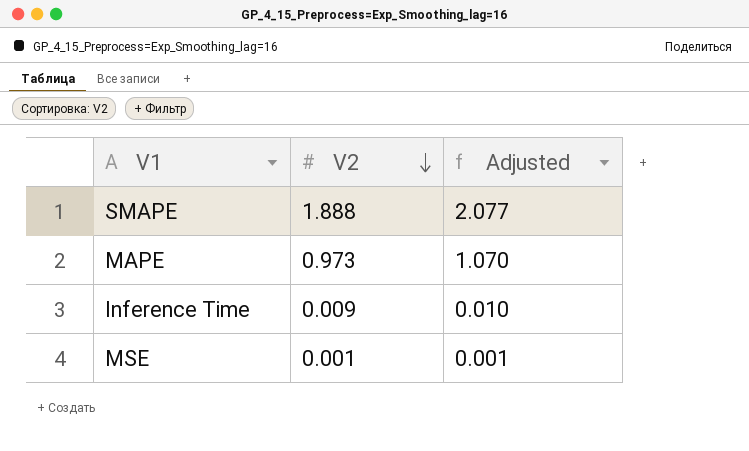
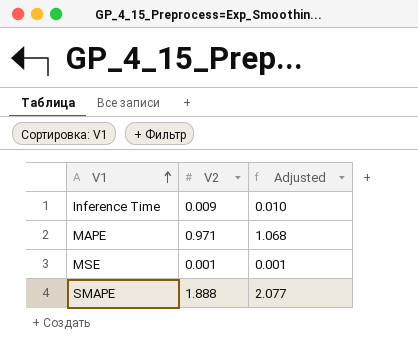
row order: V2 descending -> V1 ascending
MAPE | V2: 0.973 -> 0.971
MAPE | Adjusted: 1.070 -> 1.068

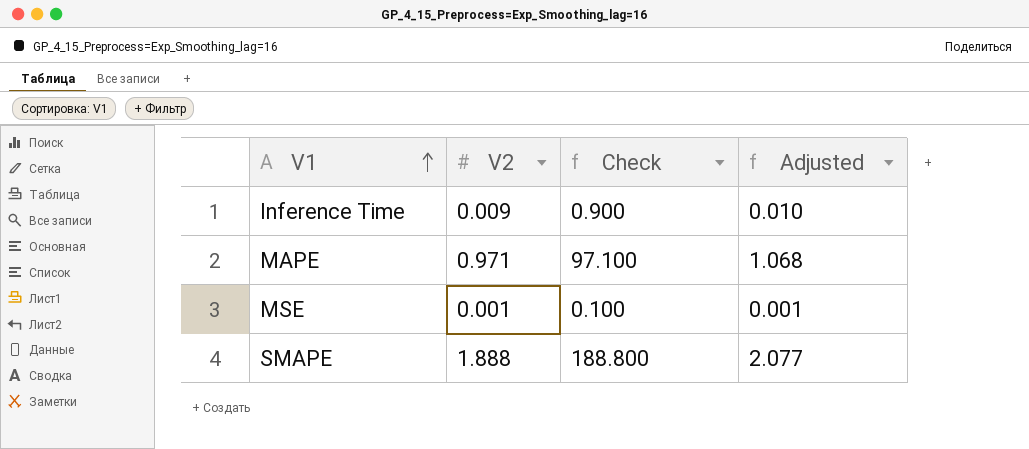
column Check | formula: none -> [V2] * 100

